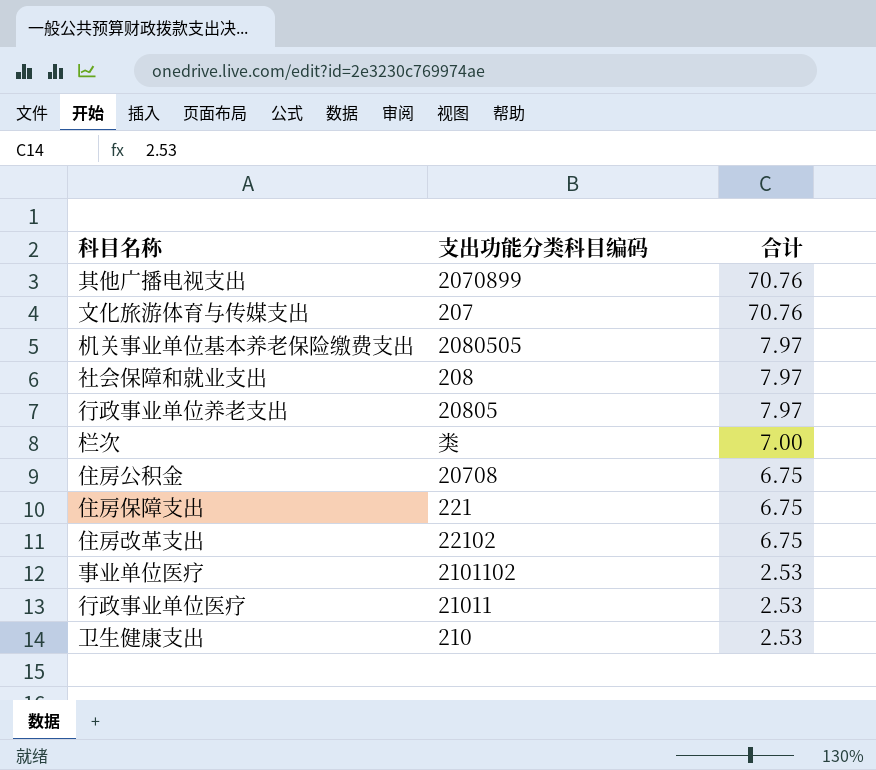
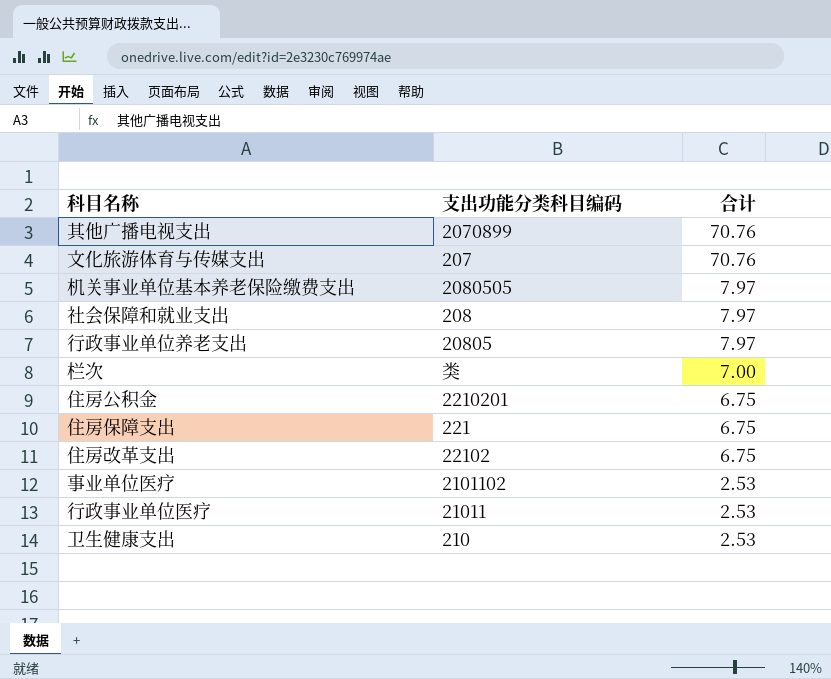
住房公积金 | 支出功能分类科目编码: 20708 -> 2210201

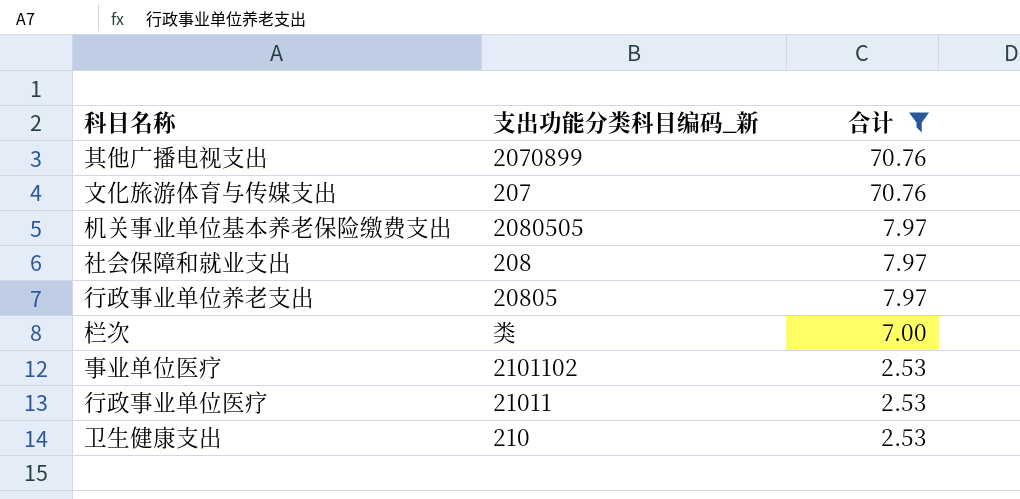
filter: none -> 合计 != 6.75
column name: 支出功能分类科目编码 -> 支出功能分类科目编码_新

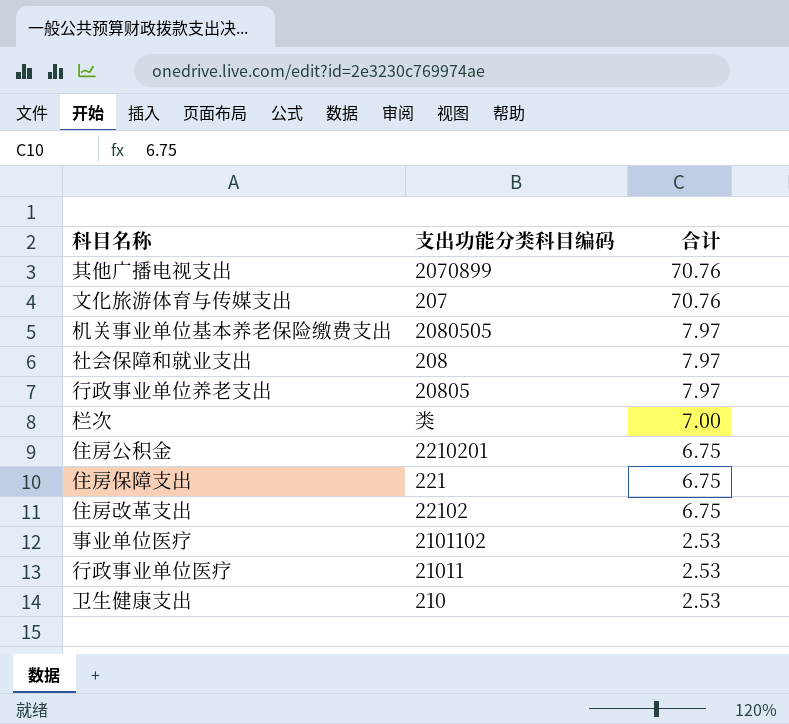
filter: 合计 != 6.75 -> none
column name: 支出功能分类科目编码_新 -> 支出功能分类科目编码

